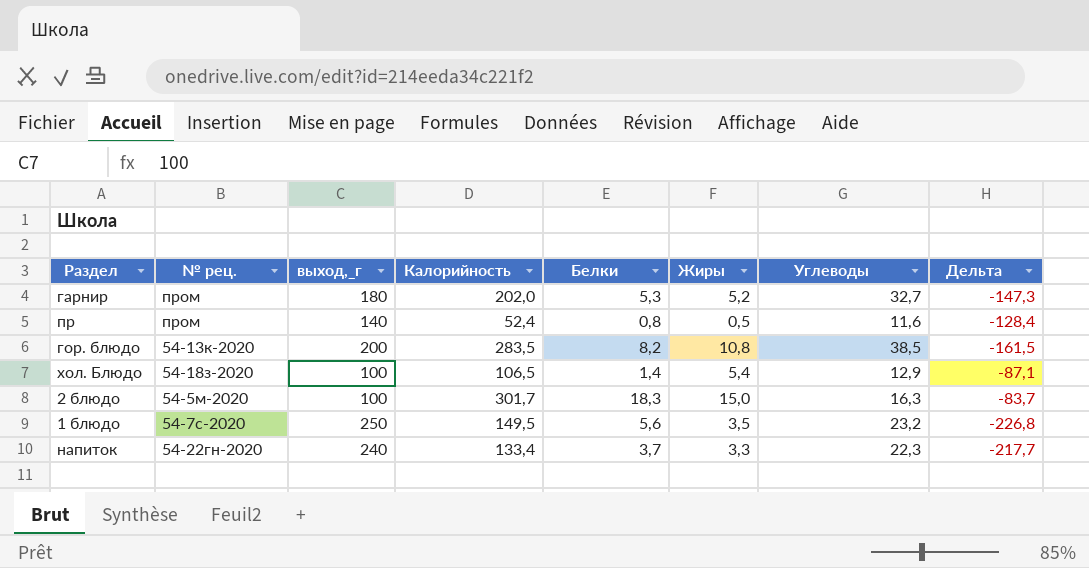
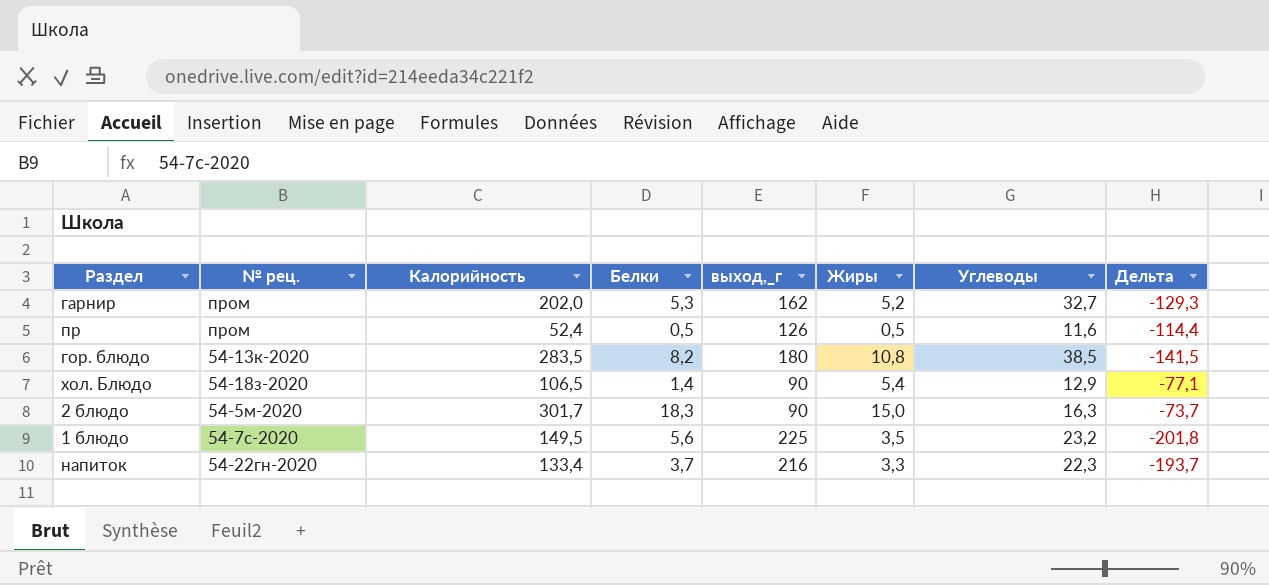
column выход,_г | position: 3 -> 5
гарнир | выход,_г: 180 -> 162
гарнир | Дельта: -147,3 -> -129,3
пр | Белки: 0,8 -> 0,5
пр | выход,_г: 140 -> 126
пр | Дельта: -128,4 -> -114,4
гор. блюдо | выход,_г: 200 -> 180
гор. блюдо | Дельта: -161,5 -> -141,5
хол. Блюдо | выход,_г: 100 -> 90
хол. Блюдо | Дельта: -87,1 -> -77,1
2 блюдо | выход,_г: 100 -> 90
2 блюдо | Дельта: -83,7 -> -73,7
1 блюдо | выход,_г: 250 -> 225
1 блюдо | Дельта: -226,8 -> -201,8
напиток | выход,_г: 240 -> 216
напиток | Дельта: -217,7 -> -193,7

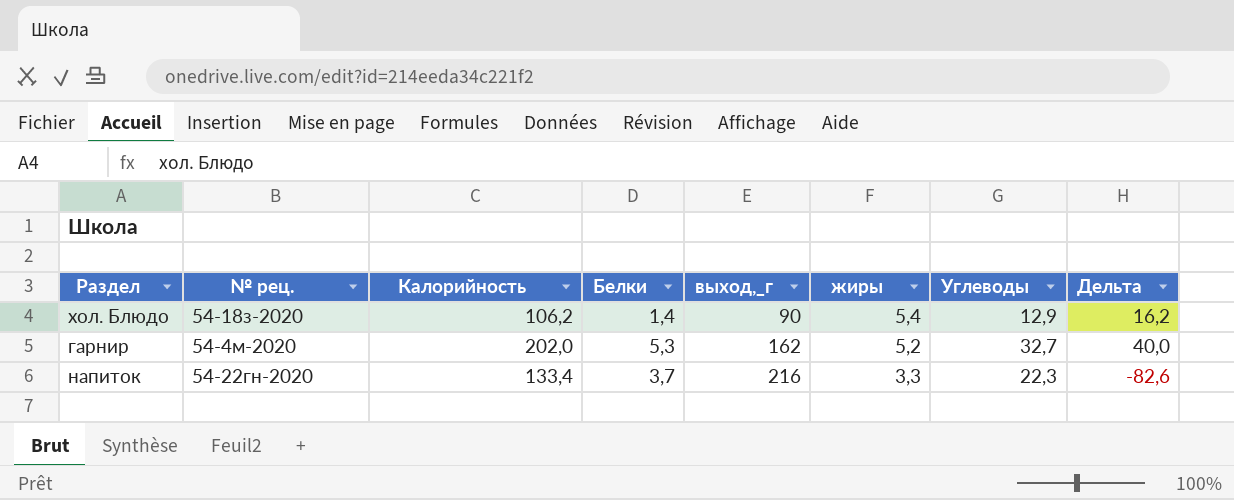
row order: none -> выход,_г ascending
column name: Жиры -> жиры
column Дельта | formula: [Углеводы] - [выход,_г] -> [Калорийность] - [выход,_г]
row пр: пром | 52,4 | 0,5 | 126 | 0,5 | 11,6 | -114,4 -> none
row гор. блюдо: 54-13к-2020 | 283,5 | 8,2 | 180 | 10,8 | 38,5 | -141,5 -> none
row 2 блюдо: 54-5м-2020 | 301,7 | 18,3 | 90 | 15,0 | 16,3 | -73,7 -> none
row 1 блюдо: 54-7с-2020 | 149,5 | 5,6 | 225 | 3,5 | 23,2 | -201,8 -> none
хол. Блюдо | Калорийность: 106,5 -> 106,2
гарнир | № рец.: пром -> 54-4м-2020

